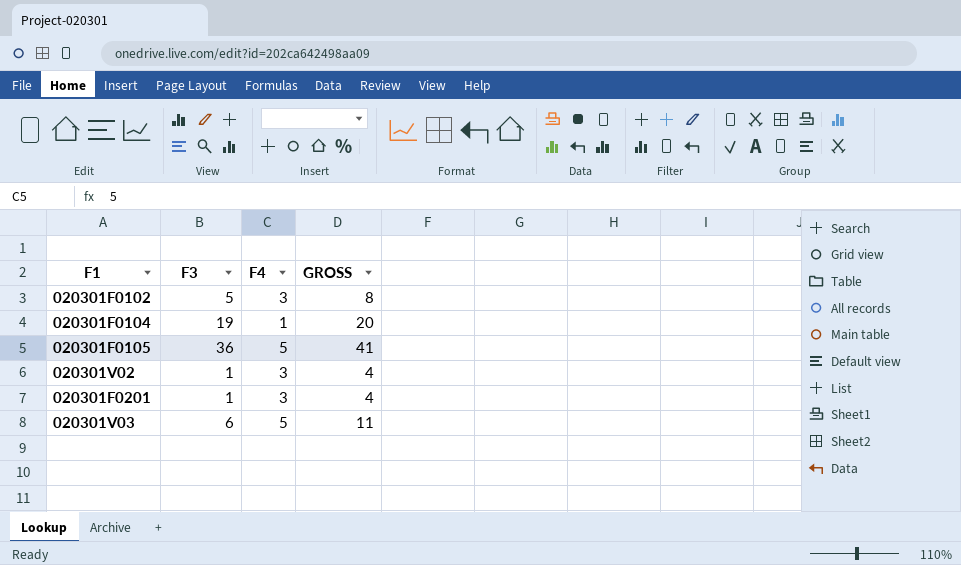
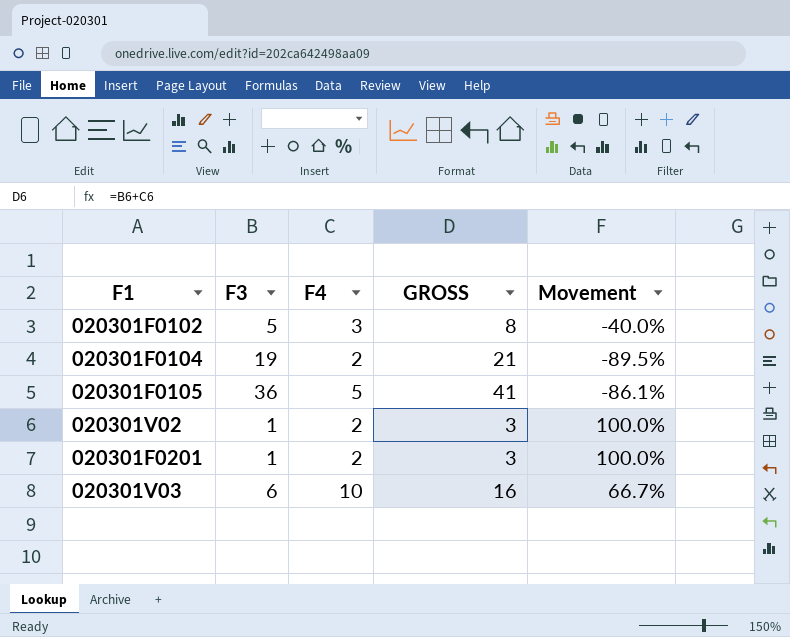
column Movement | formula: none -> ([F4] - [F3]) / [F3]
020301F0104 | F4: 1 -> 2
020301F0104 | GROSS: 20 -> 21
020301V02 | F4: 3 -> 2
020301V02 | GROSS: 4 -> 3
020301F0201 | F4: 3 -> 2
020301F0201 | GROSS: 4 -> 3
020301V03 | F4: 5 -> 10
020301V03 | GROSS: 11 -> 16

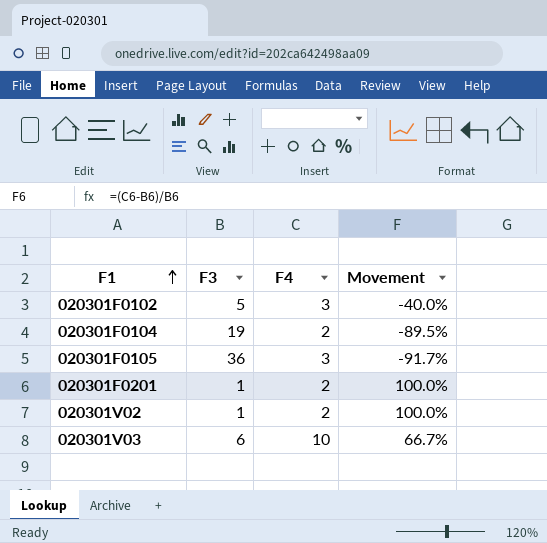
row order: none -> F1 ascending
column GROSS | formula: [F3] + [F4] -> none
020301F0105 | F4: 5 -> 3
020301F0105 | Movement: -86.1% -> -91.7%

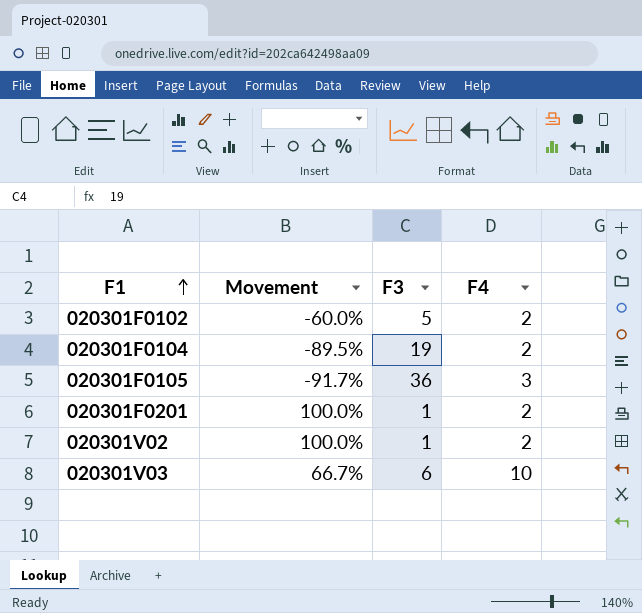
column Movement | position: 4 -> 2
020301F0102 | Movement: -40.0% -> -60.0%
020301F0102 | F4: 3 -> 2

